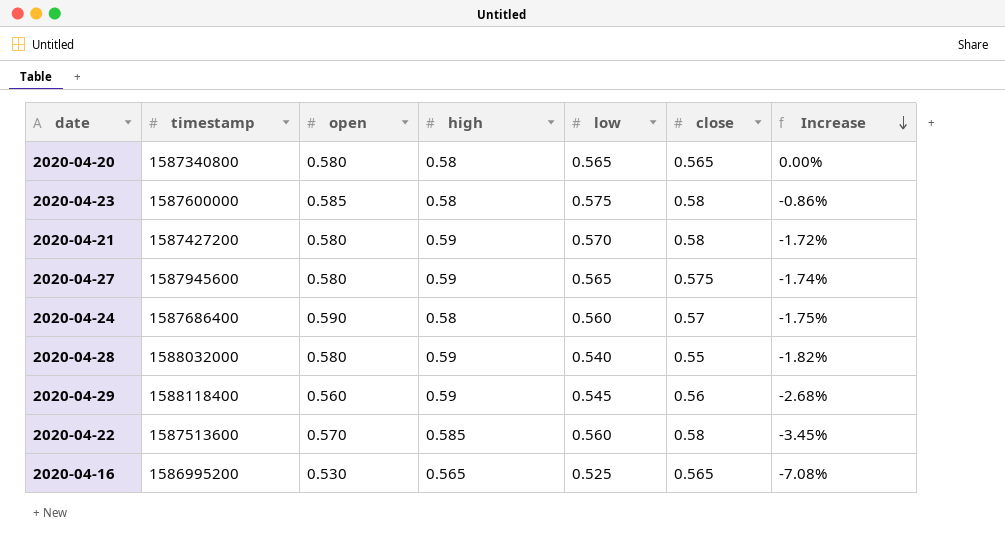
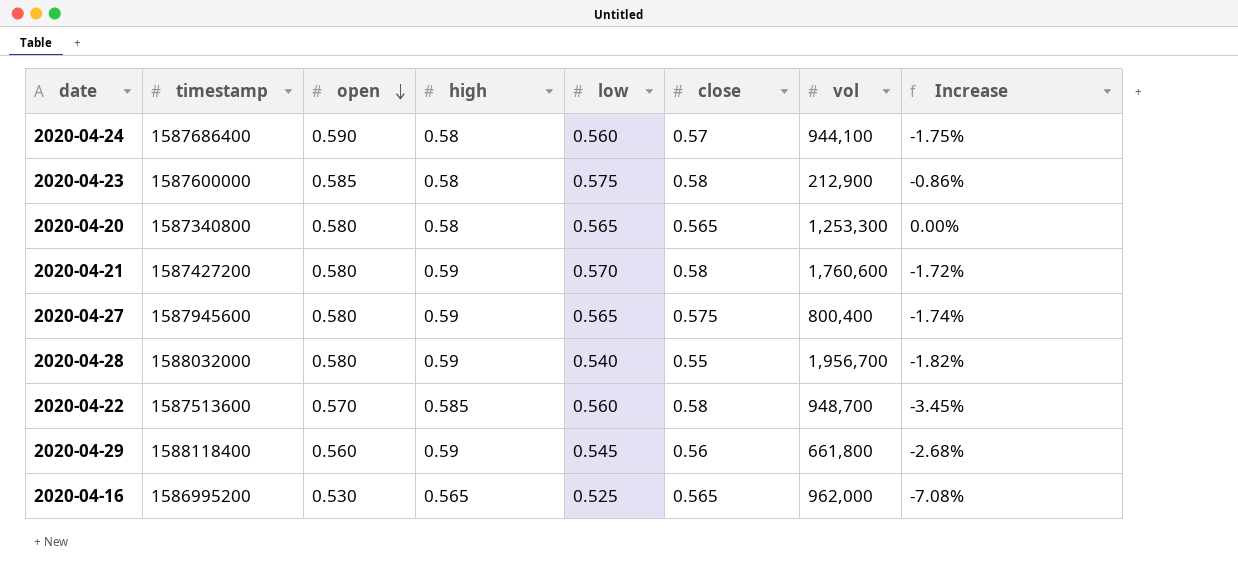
row order: Increase descending -> open descending
column vol | position: none -> 7

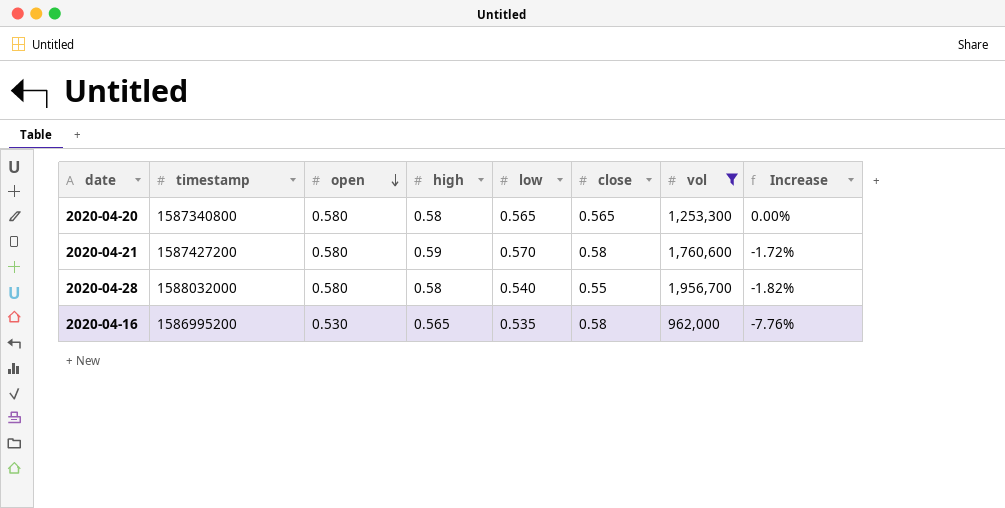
filter: none -> vol >= 962,000
2020-04-28 | high: 0.59 -> 0.58
2020-04-16 | low: 0.525 -> 0.535
2020-04-16 | close: 0.565 -> 0.58
2020-04-16 | Increase: -7.08% -> -7.76%

